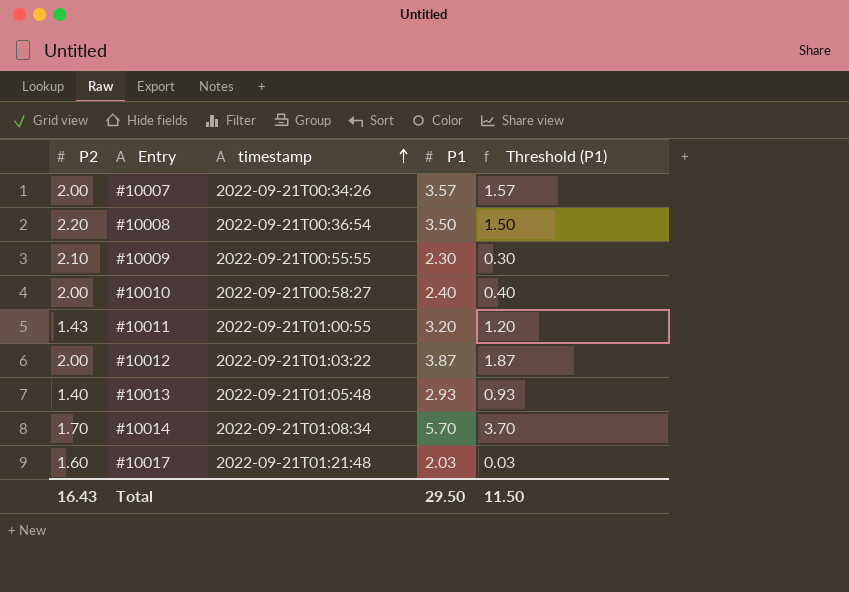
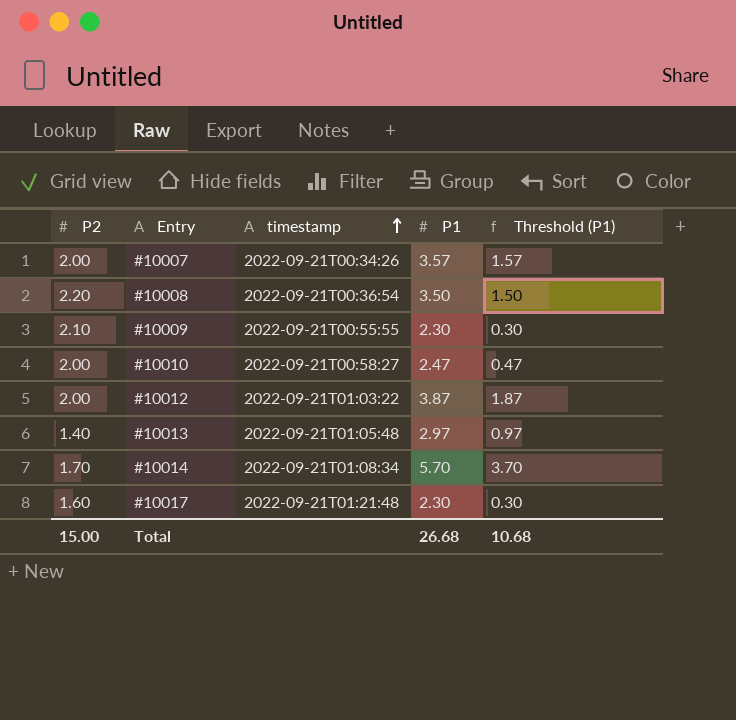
row #10011: 1.43 | 2022-09-21T01:00:55 | 3.20 | 1.20 -> none
#10010 | P1: 2.40 -> 2.47
#10010 | Threshold (P1): 0.40 -> 0.47
#10013 | P1: 2.93 -> 2.97
#10013 | Threshold (P1): 0.93 -> 0.97
#10017 | P1: 2.03 -> 2.30
#10017 | Threshold (P1): 0.03 -> 0.30
Total | P2: 16.43 -> 15.00
Total | P1: 29.50 -> 26.68
Total | Threshold (P1): 11.50 -> 10.68

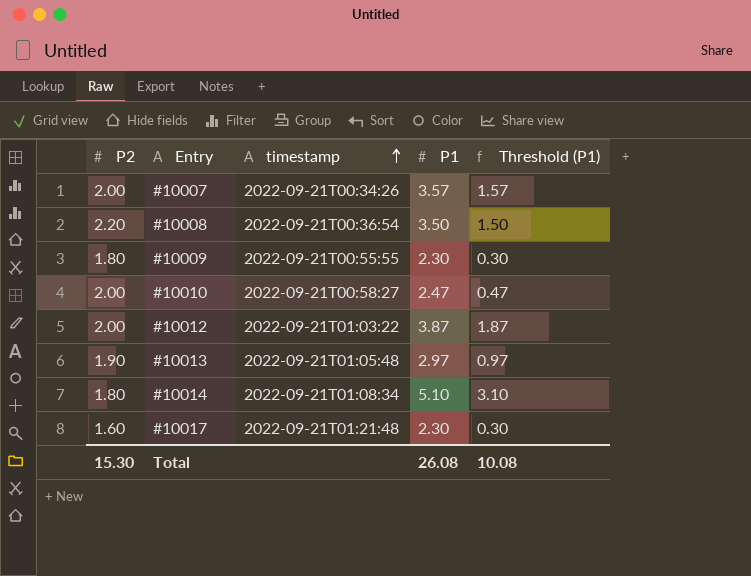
#10009 | P2: 2.10 -> 1.80
#10013 | P2: 1.40 -> 1.90
#10014 | P2: 1.70 -> 1.80
#10014 | P1: 5.70 -> 5.10
#10014 | Threshold (P1): 3.70 -> 3.10
Total | P2: 15.00 -> 15.30
Total | P1: 26.68 -> 26.08
Total | Threshold (P1): 10.68 -> 10.08

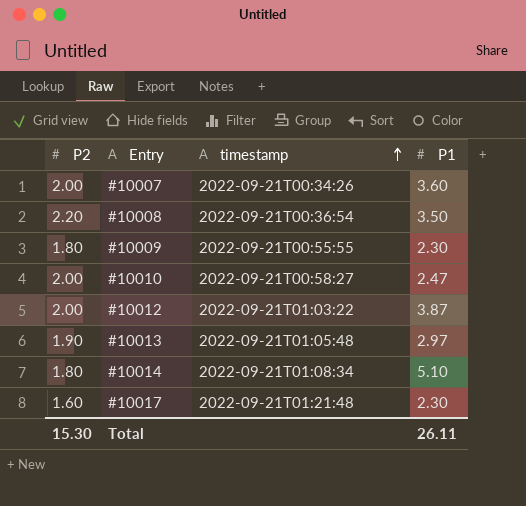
column Threshold (P1) | formula: [P1] - 2 -> none
#10007 | P1: 3.57 -> 3.60
Total | P1: 26.08 -> 26.11

